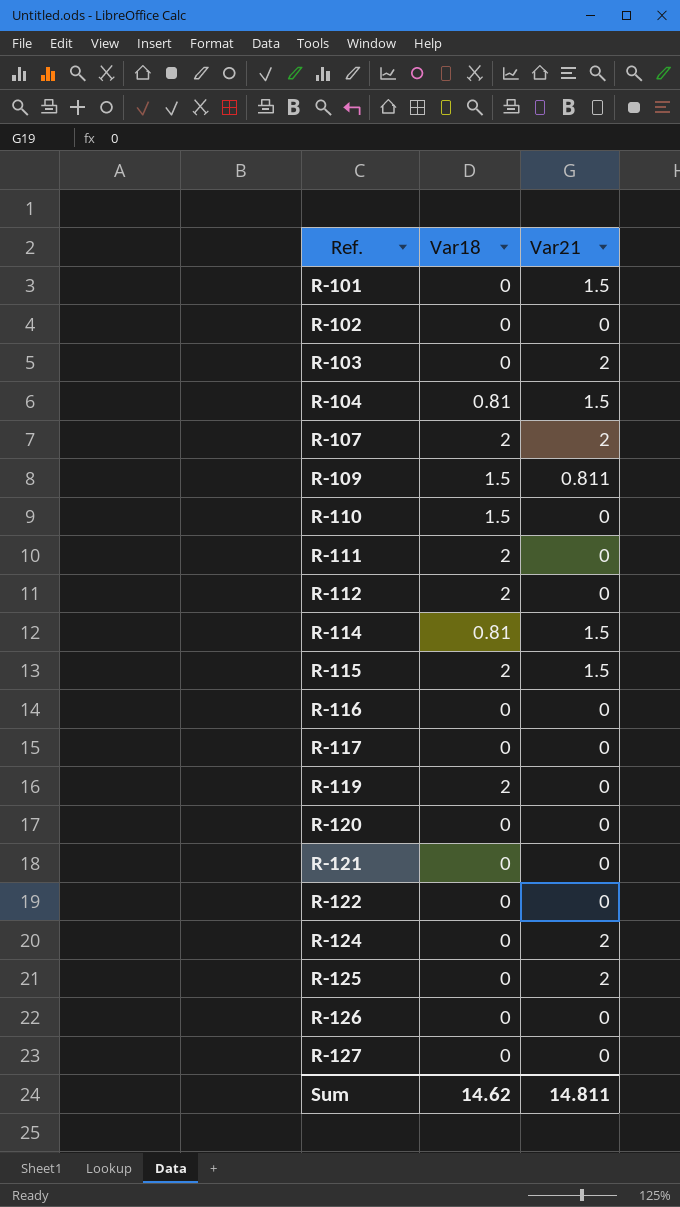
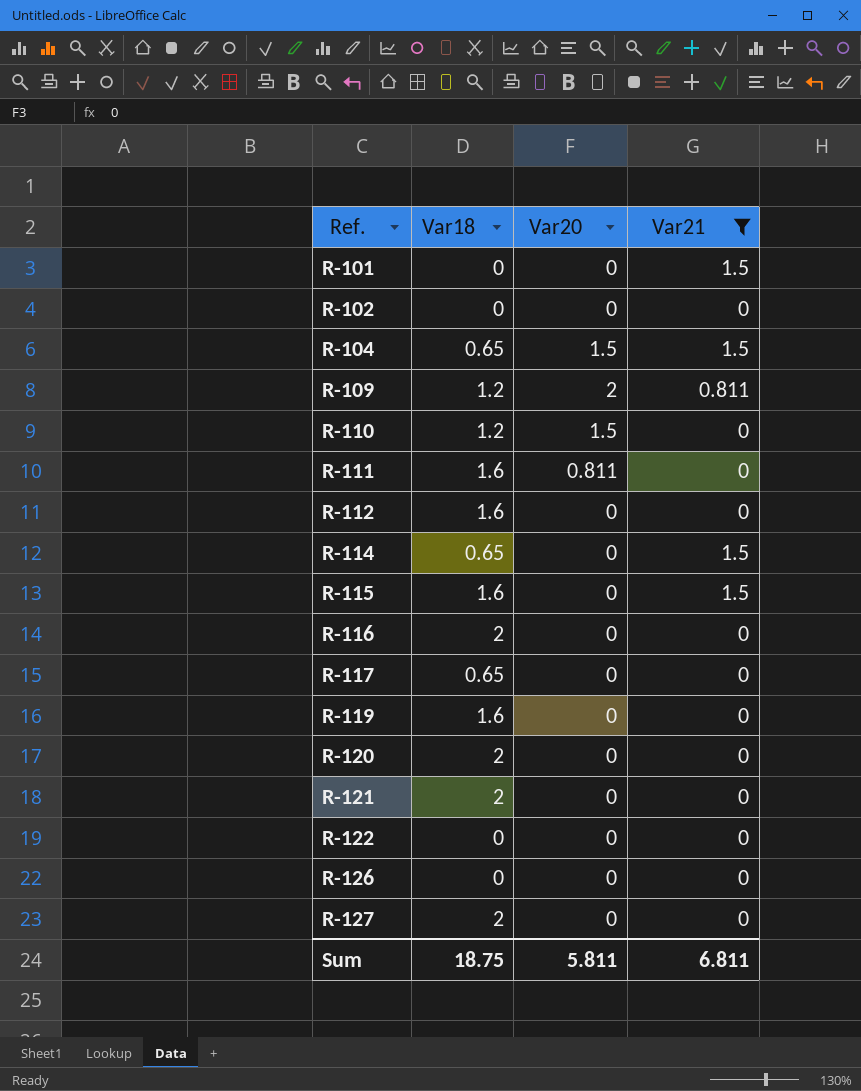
filter: none -> Var21 != 2
column Var20 | position: none -> 3
R-104 | Var18: 0.81 -> 0.65
R-109 | Var18: 1.5 -> 1.2
R-110 | Var18: 1.5 -> 1.2
R-111 | Var18: 2 -> 1.6
R-112 | Var18: 2 -> 1.6
R-114 | Var18: 0.81 -> 0.65
R-115 | Var18: 2 -> 1.6
R-116 | Var18: 0 -> 2
R-117 | Var18: 0 -> 0.65
R-119 | Var18: 2 -> 1.6
R-120 | Var18: 0 -> 2
R-121 | Var18: 0 -> 2
R-127 | Var18: 0 -> 2
Sum | Var18: 14.62 -> 18.75
Sum | Var21: 14.811 -> 6.811

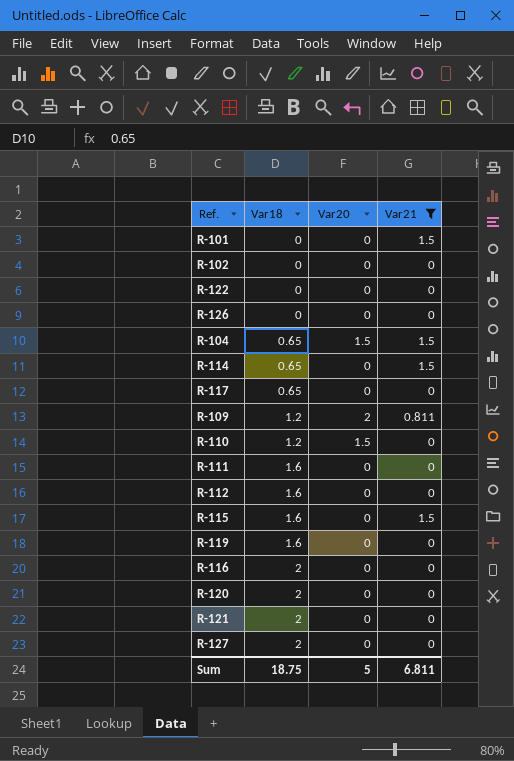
row order: Ref. ascending -> Var18 ascending
R-111 | Var20: 0.811 -> 0
Sum | Var20: 5.811 -> 5

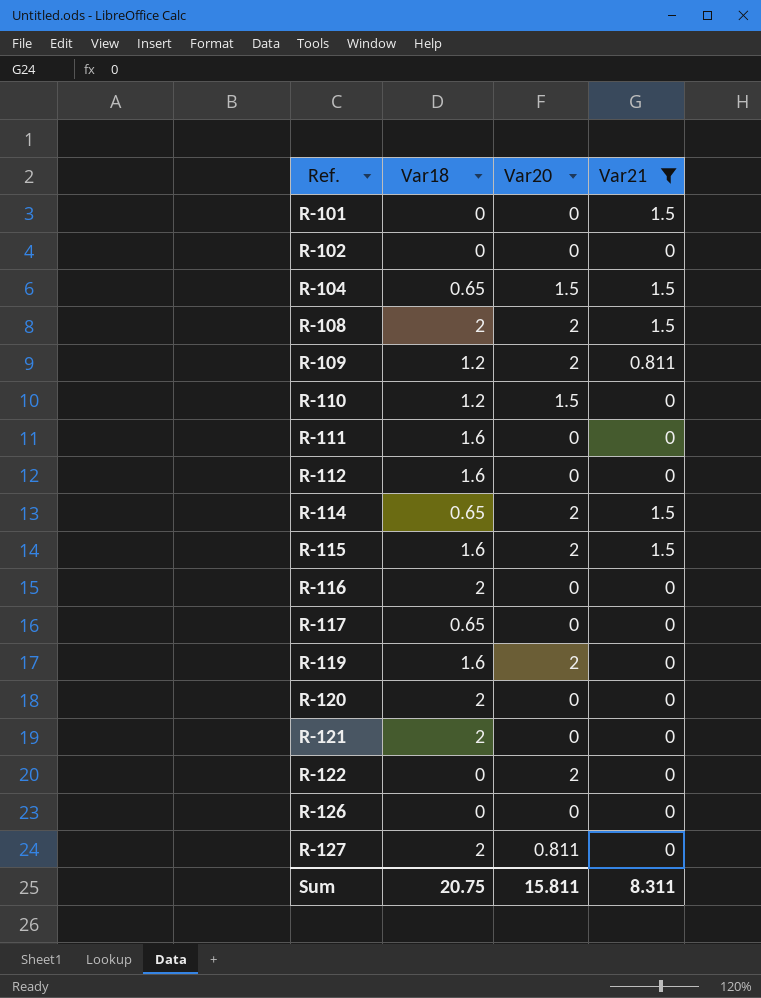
row order: Var18 ascending -> Ref. ascending
row R-108: none -> 2 | 2 | 1.5
R-114 | Var20: 0 -> 2
R-115 | Var20: 0 -> 2
R-119 | Var20: 0 -> 2
R-122 | Var20: 0 -> 2
R-127 | Var20: 0 -> 0.811
Sum | Var18: 18.75 -> 20.75
Sum | Var20: 5 -> 15.811
Sum | Var21: 6.811 -> 8.311

